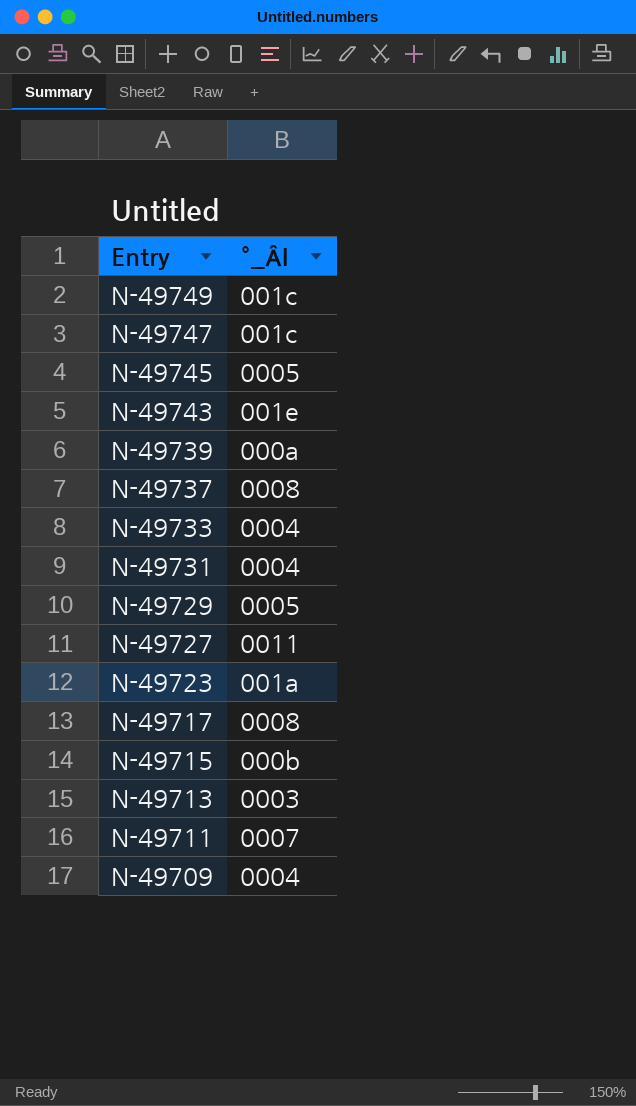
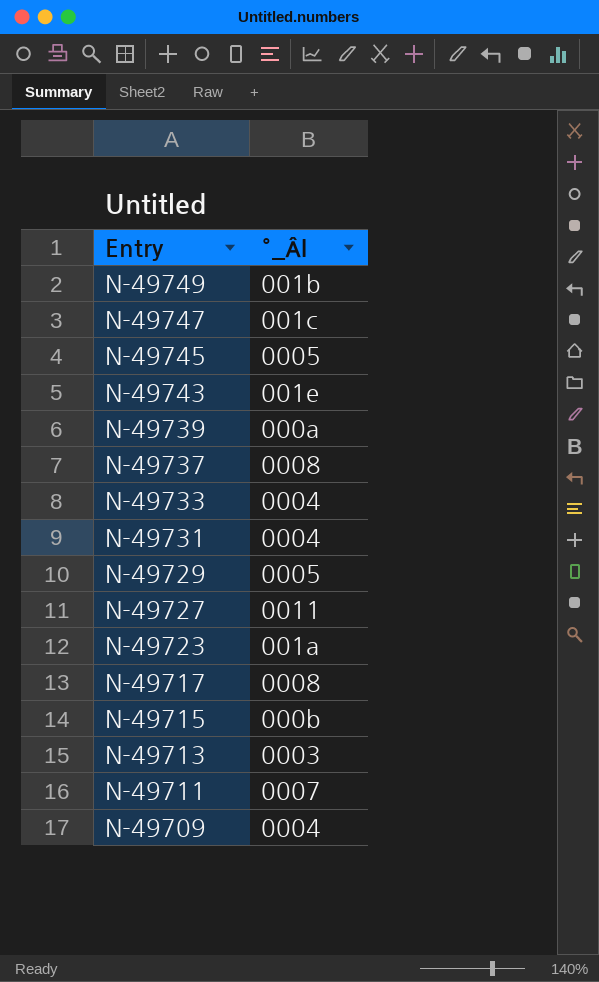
N-49749 | °_ÂI: 001c -> 001b

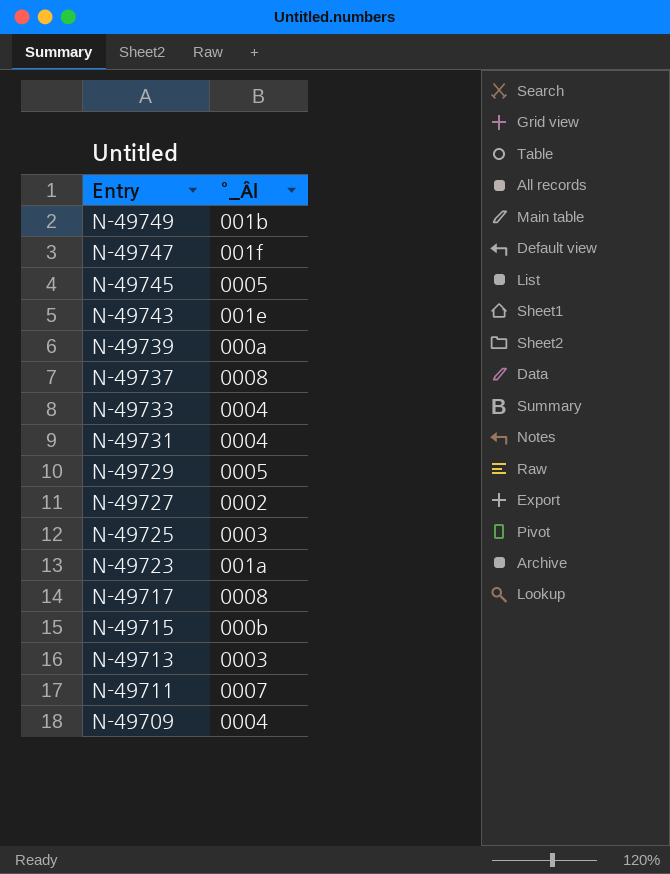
N-49747 | °_ÂI: 001c -> 001f
N-49727 | °_ÂI: 0011 -> 0002
row N-49725: none -> 0003

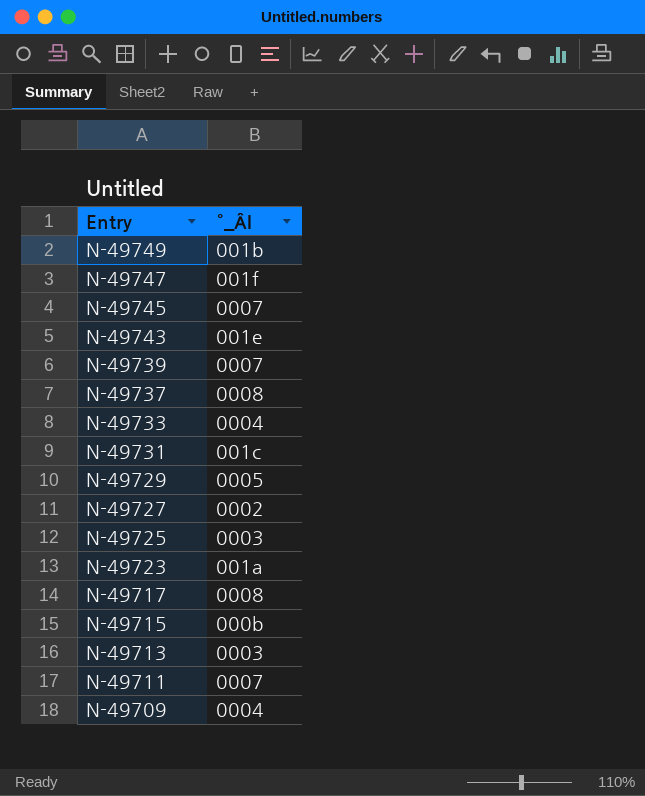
N-49745 | °_ÂI: 0005 -> 0007
N-49739 | °_ÂI: 000a -> 0007
N-49731 | °_ÂI: 0004 -> 001c

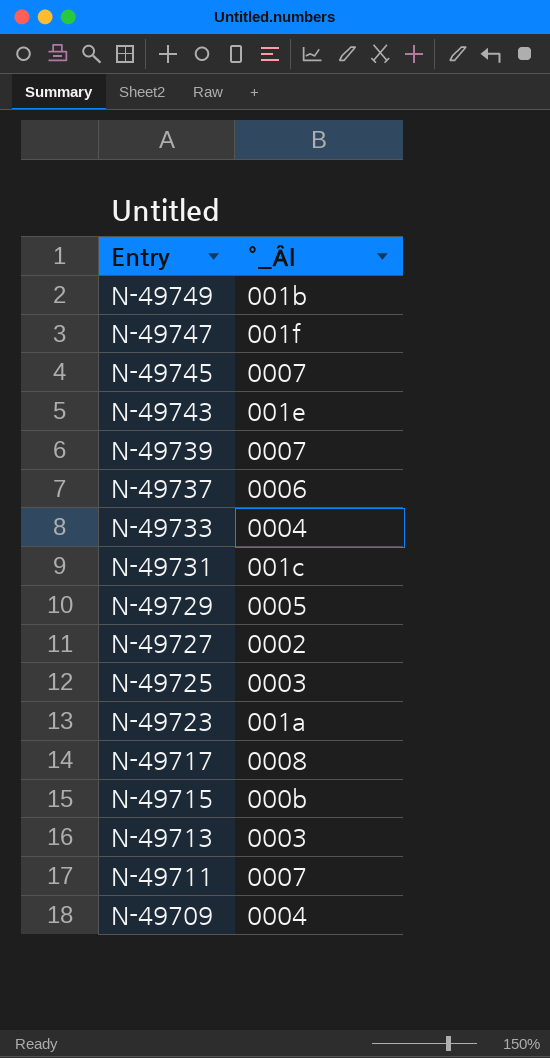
N-49737 | °_ÂI: 0008 -> 0006

